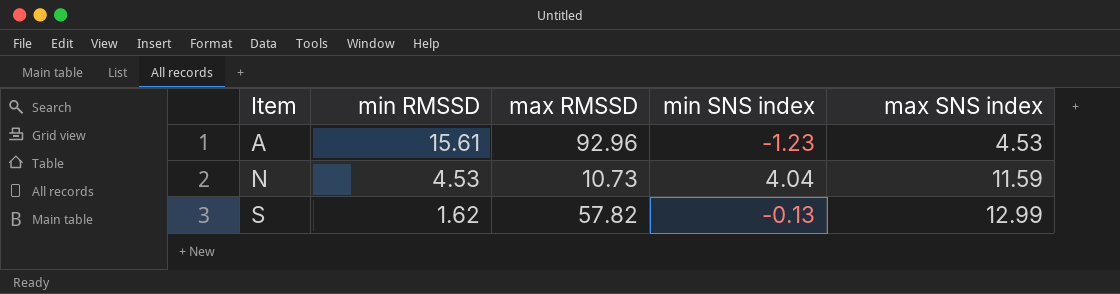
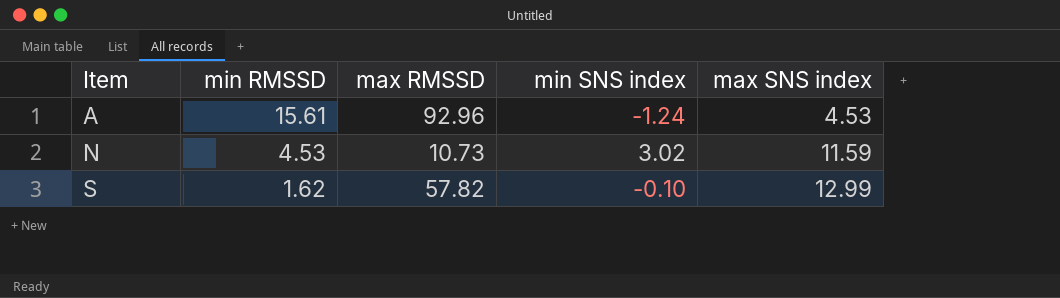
A | min SNS index: -1.23 -> -1.24
N | min SNS index: 4.04 -> 3.02
S | min SNS index: -0.13 -> -0.10

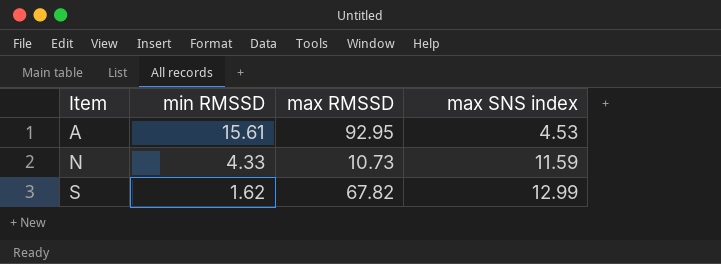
column min SNS index | position: 4 -> none
A | max RMSSD: 92.96 -> 92.95
N | min RMSSD: 4.53 -> 4.33
S | max RMSSD: 57.82 -> 67.82

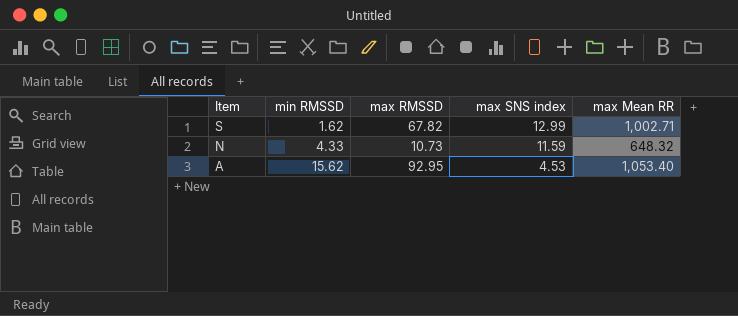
row order: Item ascending -> Item descending
column max Mean RR | position: none -> 5
A | min RMSSD: 15.61 -> 15.62

